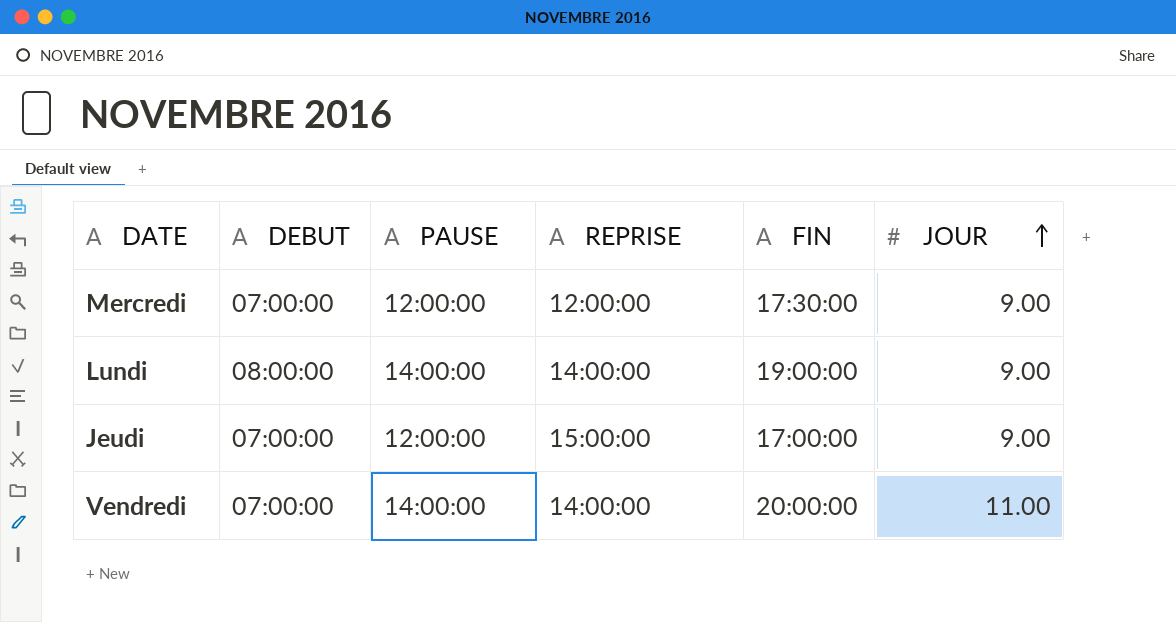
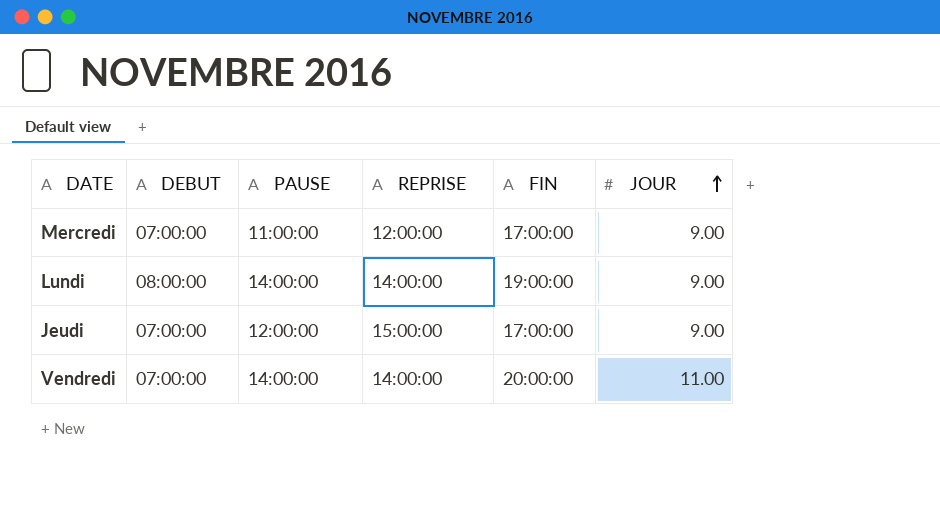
Mercredi | PAUSE: 12:00:00 -> 11:00:00
Mercredi | FIN: 17:30:00 -> 17:00:00

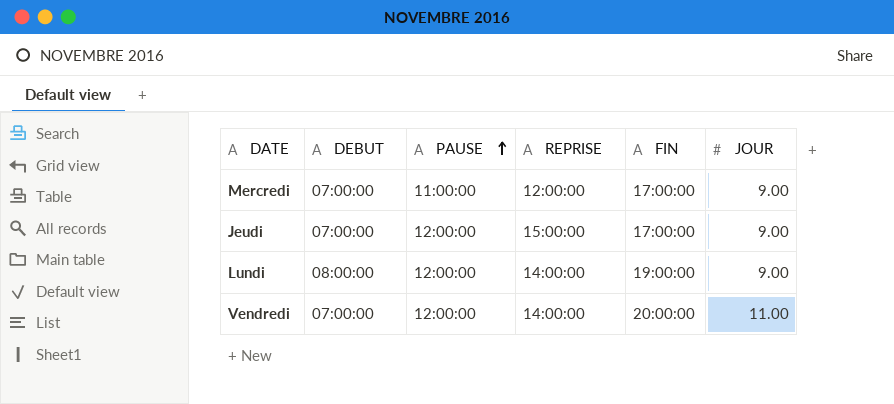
row order: JOUR ascending -> PAUSE ascending
Lundi | PAUSE: 14:00:00 -> 12:00:00
Vendredi | PAUSE: 14:00:00 -> 12:00:00

